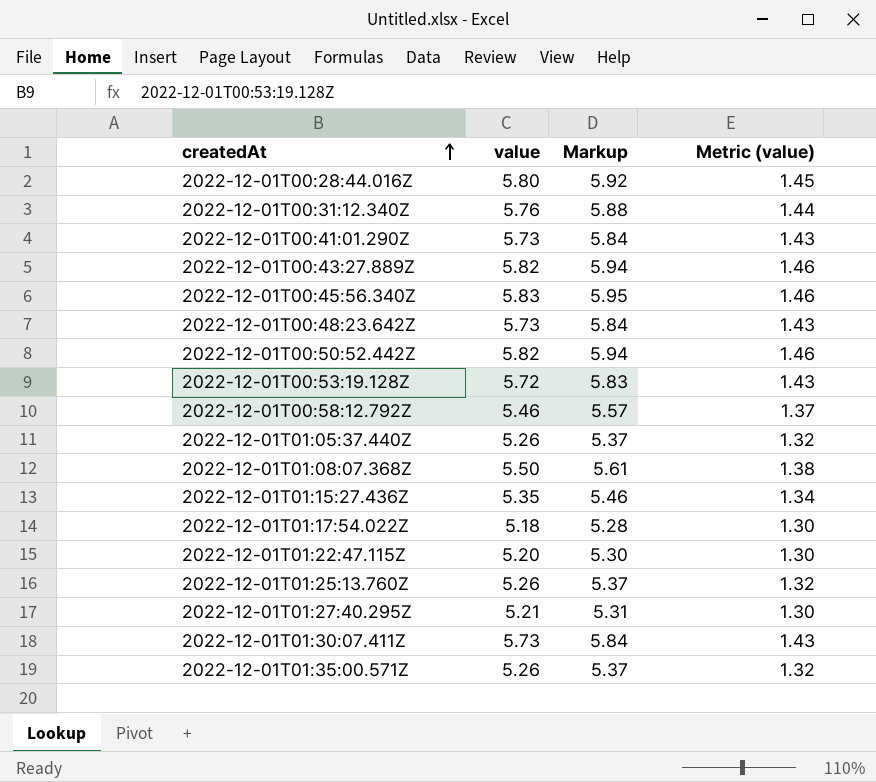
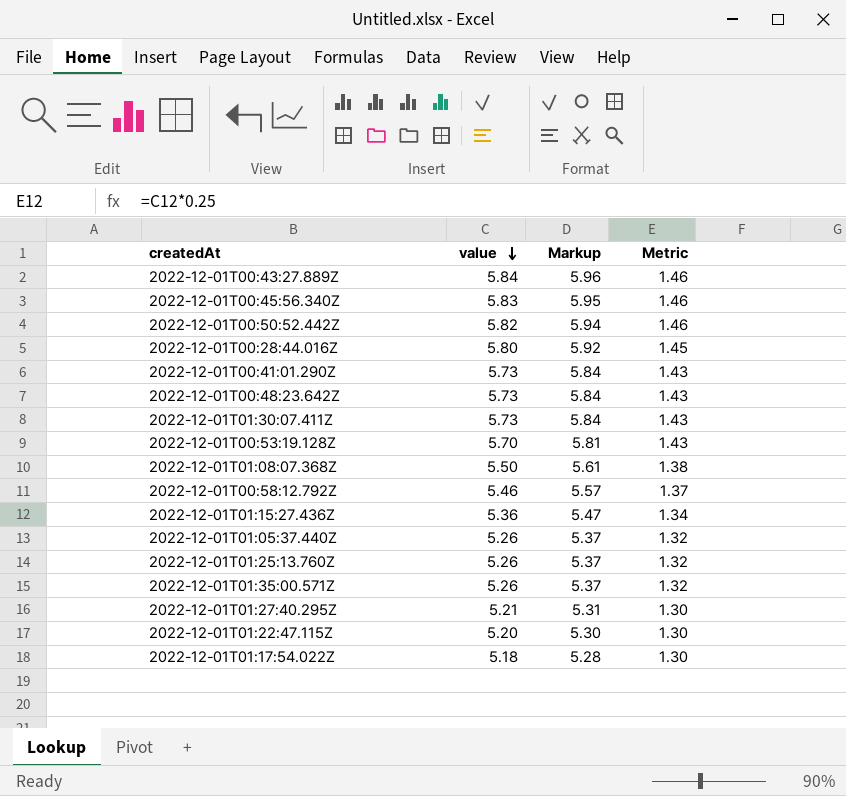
row order: createdAt ascending -> value descending
column name: Metric (value) -> Metric
row 2022-12-01T00:31:12.340Z: 5.76 | 5.88 | 1.44 -> none
2022-12-01T00:43:27.889Z | value: 5.82 -> 5.84
2022-12-01T00:43:27.889Z | Markup: 5.94 -> 5.96
2022-12-01T00:53:19.128Z | value: 5.72 -> 5.70
2022-12-01T00:53:19.128Z | Markup: 5.83 -> 5.81
2022-12-01T01:15:27.436Z | value: 5.35 -> 5.36
2022-12-01T01:15:27.436Z | Markup: 5.46 -> 5.47

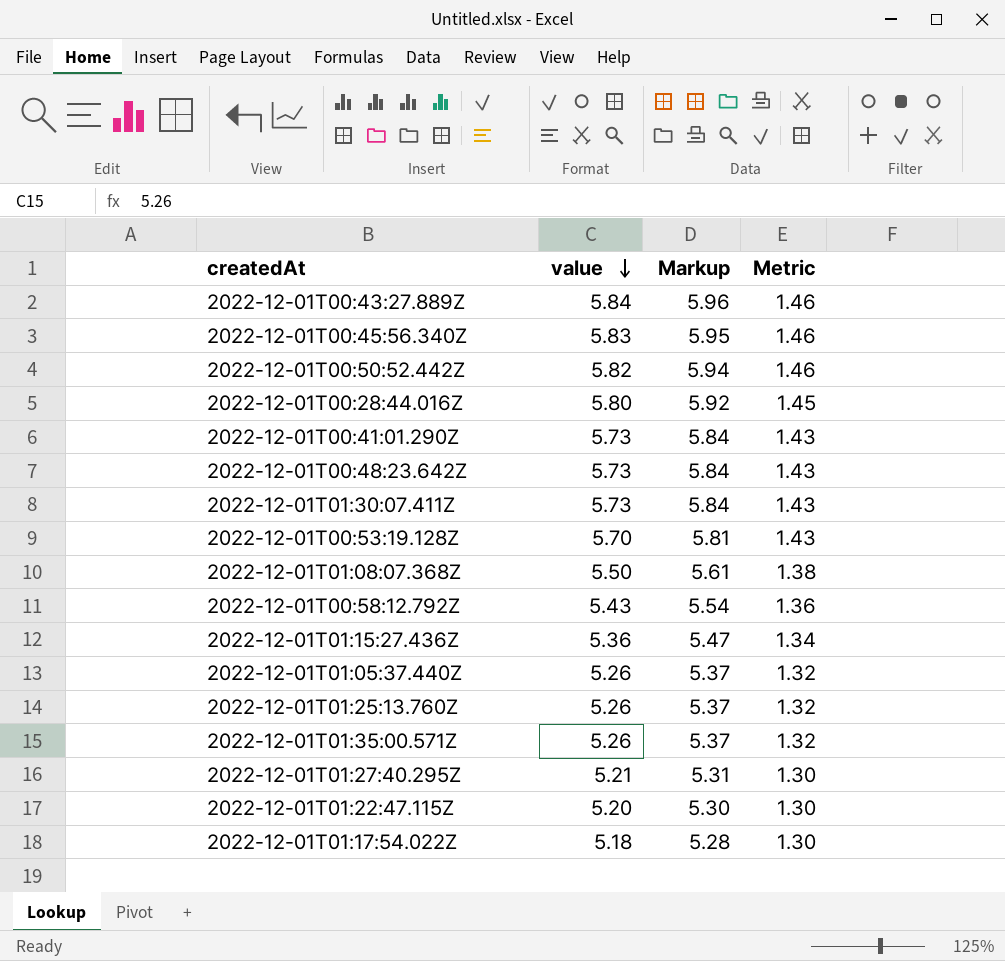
2022-12-01T00:58:12.792Z | value: 5.46 -> 5.43
2022-12-01T00:58:12.792Z | Markup: 5.57 -> 5.54
2022-12-01T00:58:12.792Z | Metric: 1.37 -> 1.36

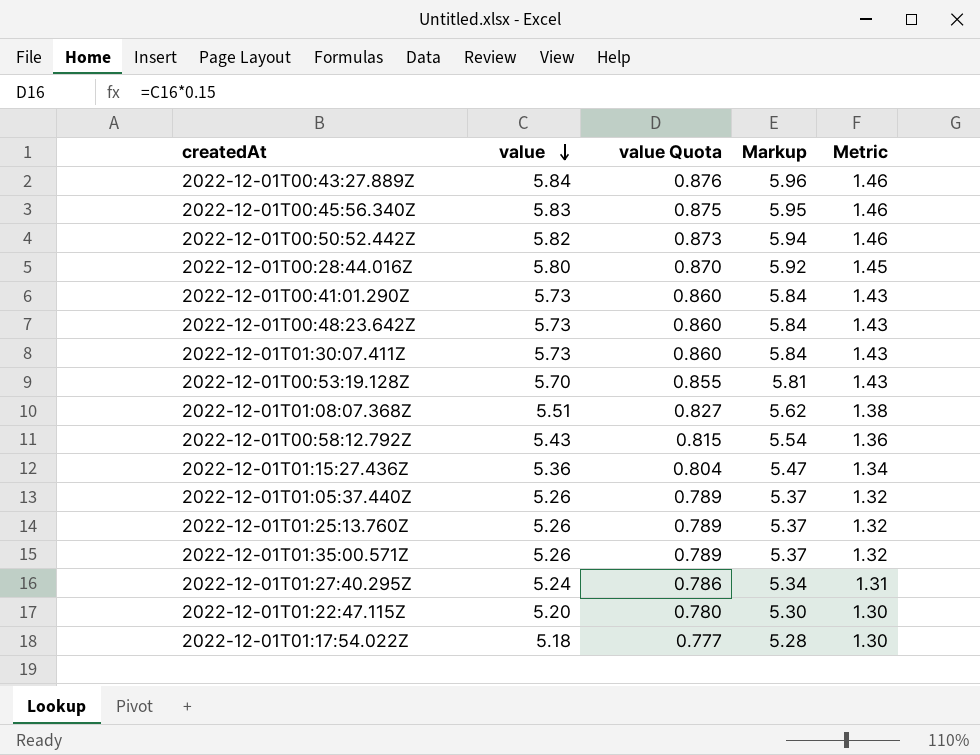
column value Quota | formula: none -> [value] * 0.15
2022-12-01T01:08:07.368Z | value: 5.50 -> 5.51
2022-12-01T01:08:07.368Z | Markup: 5.61 -> 5.62
2022-12-01T01:27:40.295Z | value: 5.21 -> 5.24
2022-12-01T01:27:40.295Z | Markup: 5.31 -> 5.34
2022-12-01T01:27:40.295Z | Metric: 1.30 -> 1.31

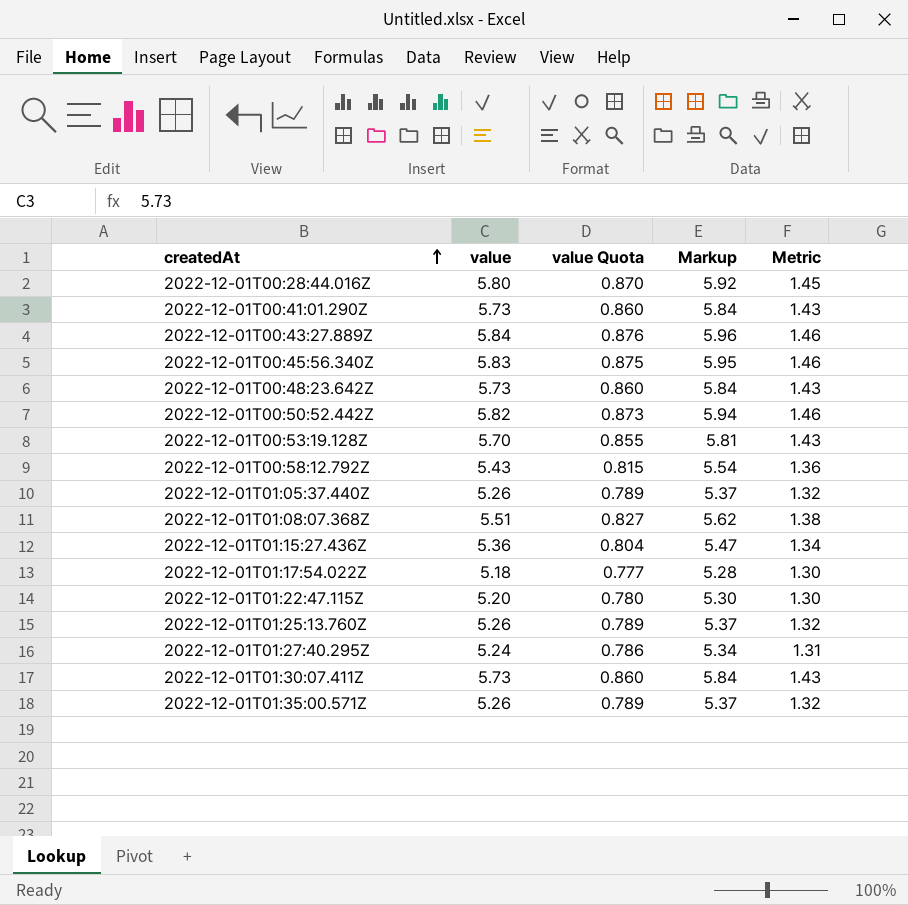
row order: value descending -> createdAt ascending

